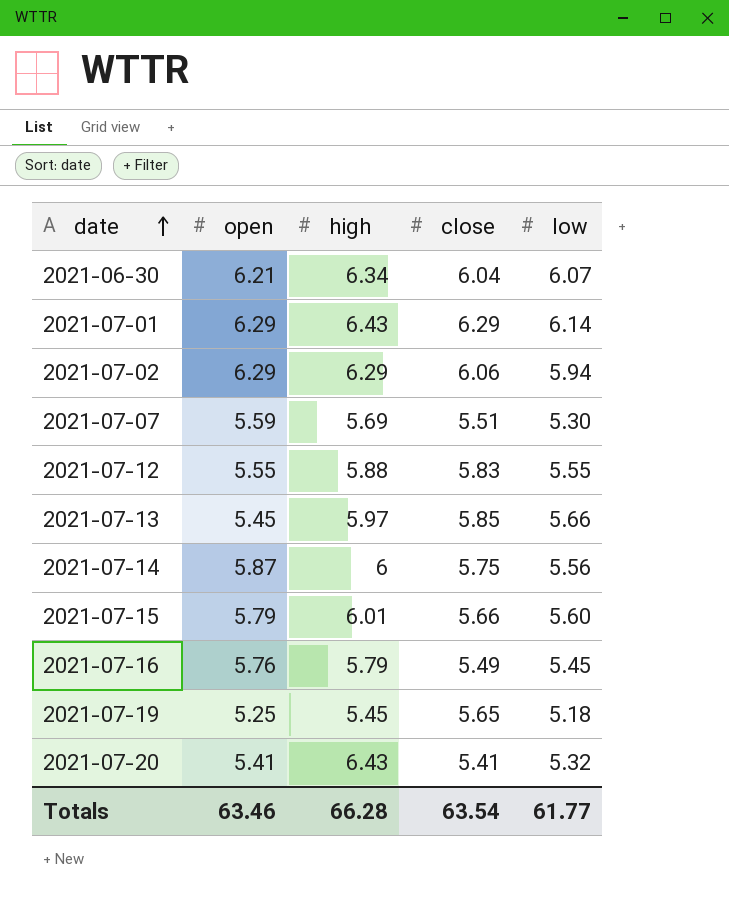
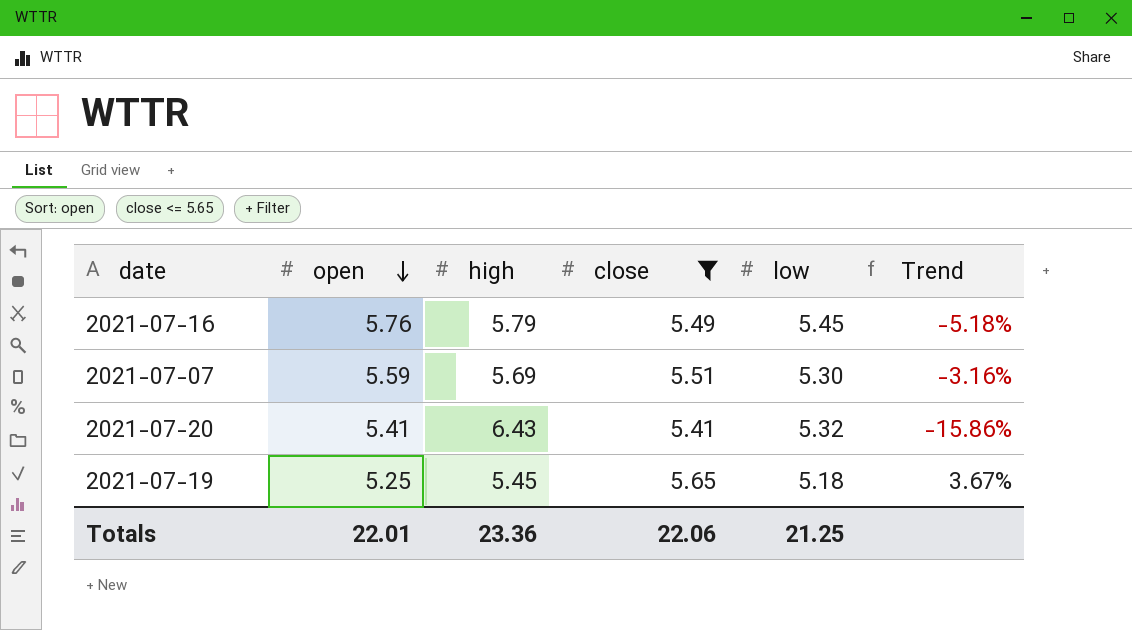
filter: none -> close <= 5.65
row order: date ascending -> open descending
column Trend | formula: none -> ([close] - [high]) / [high]
Totals | open: 63.46 -> 22.01
Totals | high: 66.28 -> 23.36
Totals | close: 63.54 -> 22.06
Totals | low: 61.77 -> 21.25

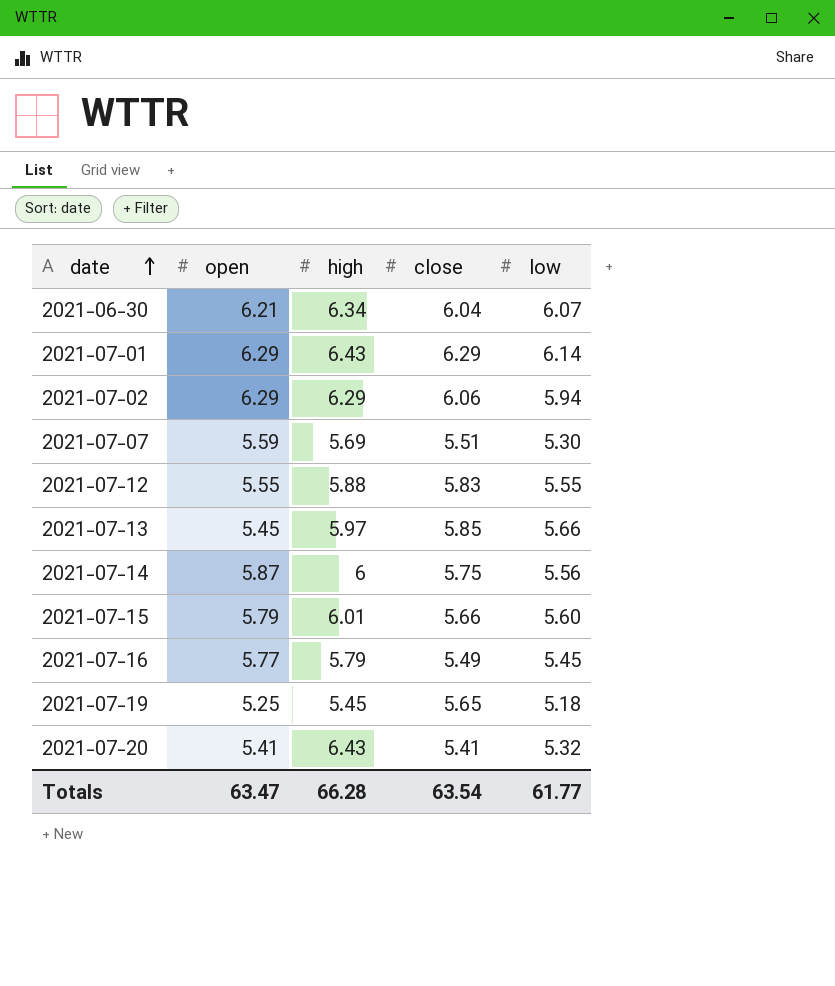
filter: close <= 5.65 -> none
row order: open descending -> date ascending
column Trend | formula: ([close] - [high]) / [high] -> none
2021-07-16 | open: 5.76 -> 5.77
Totals | open: 22.01 -> 63.47
Totals | high: 23.36 -> 66.28
Totals | close: 22.06 -> 63.54
Totals | low: 21.25 -> 61.77

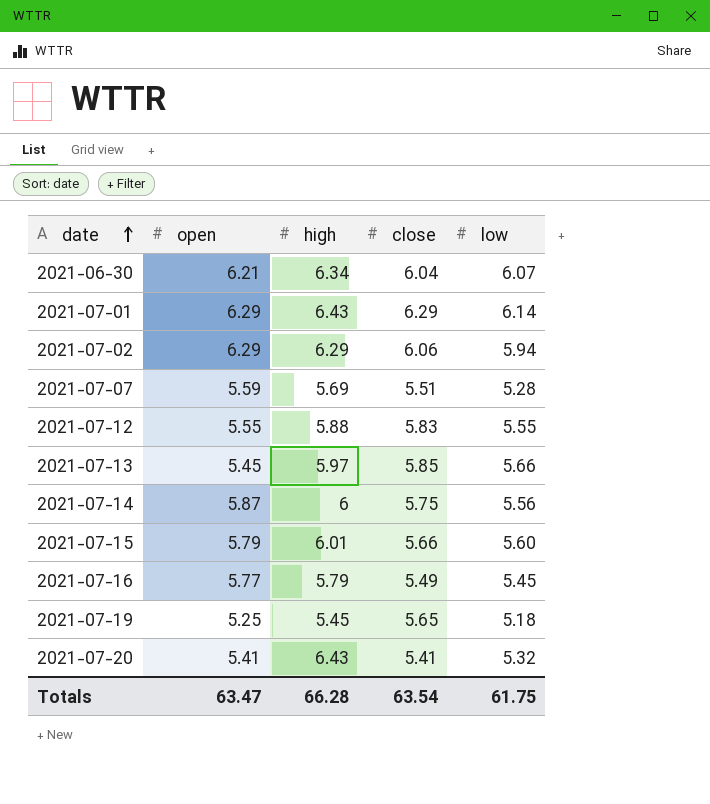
2021-07-07 | low: 5.30 -> 5.28
Totals | low: 61.77 -> 61.75

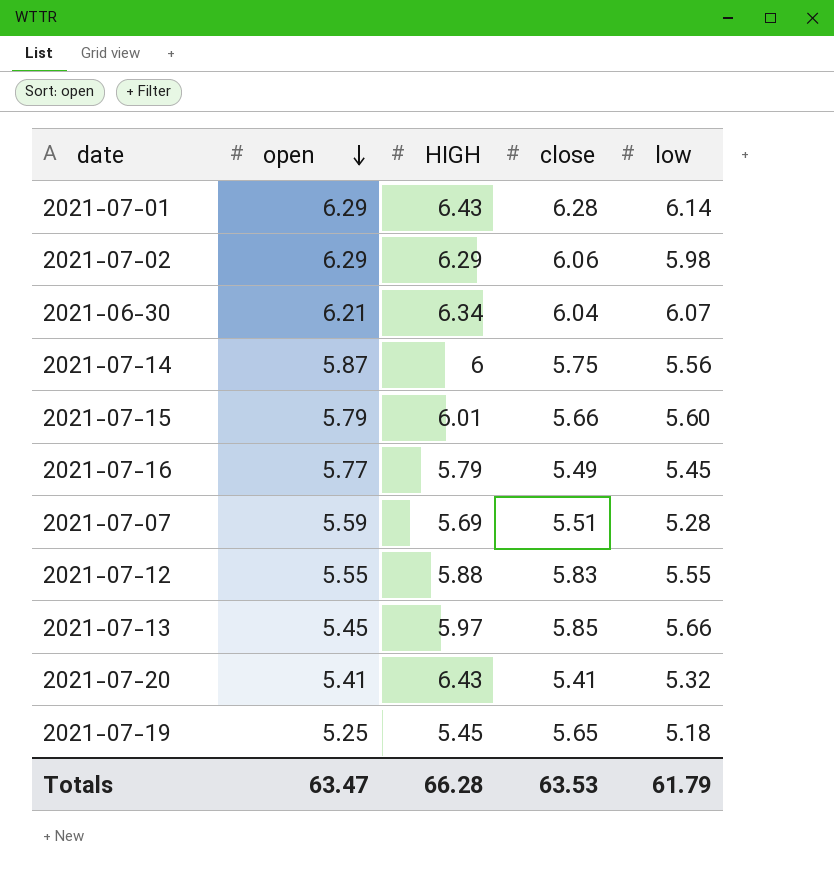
row order: date ascending -> open descending
column name: high -> HIGH
2021-07-01 | close: 6.29 -> 6.28
2021-07-02 | low: 5.94 -> 5.98
Totals | close: 63.54 -> 63.53
Totals | low: 61.75 -> 61.79

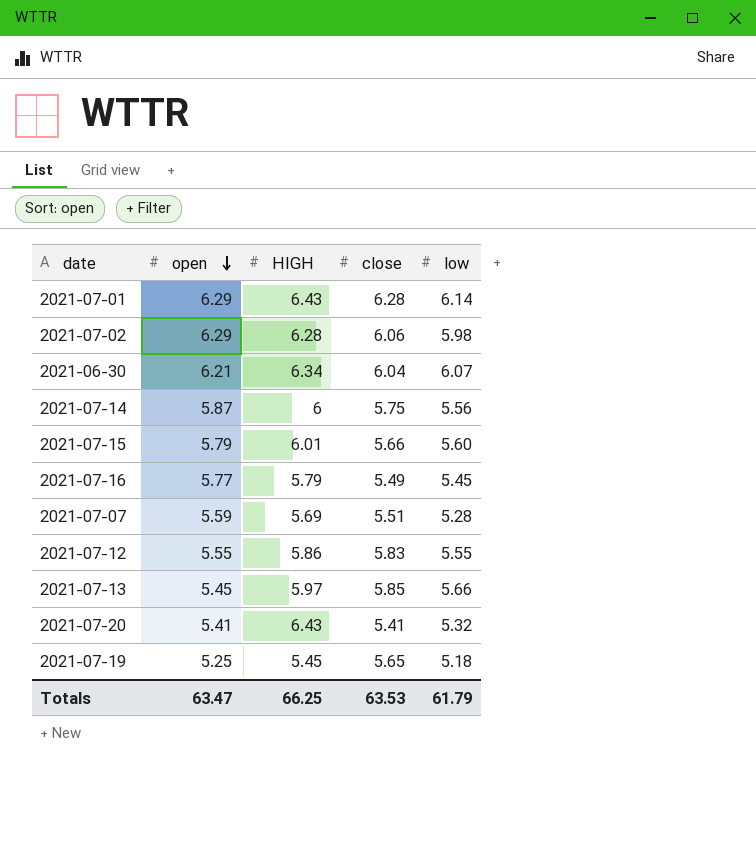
2021-07-02 | HIGH: 6.29 -> 6.28
2021-07-12 | HIGH: 5.88 -> 5.86
Totals | HIGH: 66.28 -> 66.25

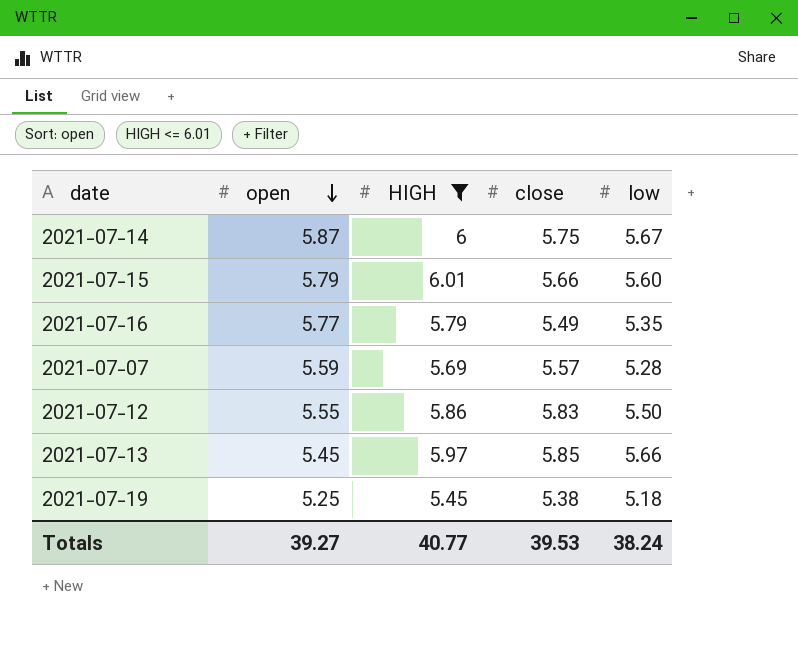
filter: none -> HIGH <= 6.01
2021-07-14 | low: 5.56 -> 5.67
2021-07-16 | low: 5.45 -> 5.35
2021-07-07 | close: 5.51 -> 5.57
2021-07-12 | low: 5.55 -> 5.50
2021-07-19 | close: 5.65 -> 5.38
Totals | open: 63.47 -> 39.27
Totals | HIGH: 66.25 -> 40.77
Totals | close: 63.53 -> 39.53
Totals | low: 61.79 -> 38.24

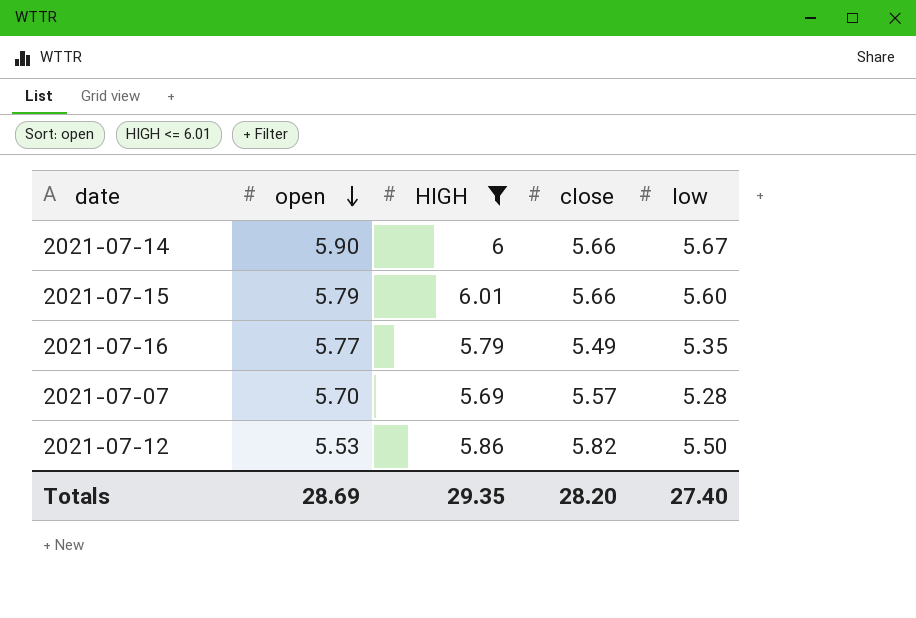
row 2021-07-13: 5.45 | 5.97 | 5.85 | 5.66 -> none
row 2021-07-19: 5.25 | 5.45 | 5.38 | 5.18 -> none
2021-07-14 | open: 5.87 -> 5.90
2021-07-14 | close: 5.75 -> 5.66
2021-07-07 | open: 5.59 -> 5.70
2021-07-12 | open: 5.55 -> 5.53
2021-07-12 | close: 5.83 -> 5.82
Totals | open: 39.27 -> 28.69
Totals | HIGH: 40.77 -> 29.35
Totals | close: 39.53 -> 28.20
Totals | low: 38.24 -> 27.40

